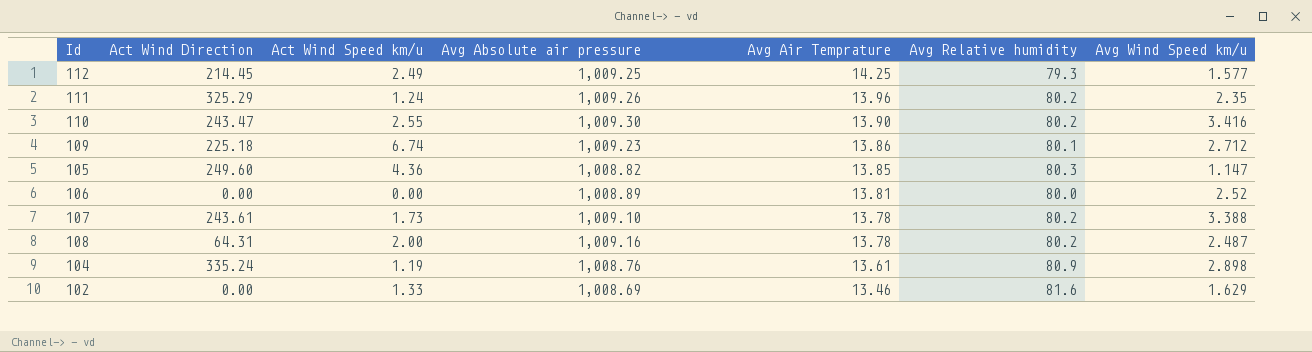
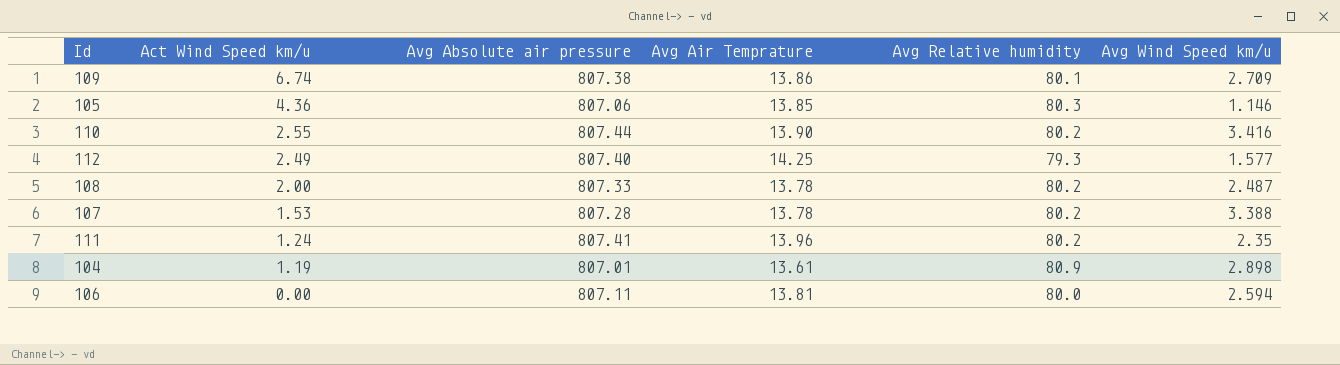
row order: Avg Air Temprature descending -> Act Wind Speed km/u descending
column Act Wind Direction | position: 2 -> none
row 102: 0.00 | 1.33 | 1,008.69 | 13.46 | 81.6 | 1.629 -> none
109 | Avg Absolute air pressure: 1,009.23 -> 807.38
109 | Avg Wind Speed km/u: 2.712 -> 2.709
105 | Avg Absolute air pressure: 1,008.82 -> 807.06
105 | Avg Wind Speed km/u: 1.147 -> 1.146
110 | Avg Absolute air pressure: 1,009.30 -> 807.44
112 | Avg Absolute air pressure: 1,009.25 -> 807.40
108 | Avg Absolute air pressure: 1,009.16 -> 807.33
107 | Act Wind Speed km/u: 1.73 -> 1.53
107 | Avg Absolute air pressure: 1,009.10 -> 807.28
111 | Avg Absolute air pressure: 1,009.26 -> 807.41
104 | Avg Absolute air pressure: 1,008.76 -> 807.01
106 | Avg Absolute air pressure: 1,008.89 -> 807.11
106 | Avg Wind Speed km/u: 2.52 -> 2.594

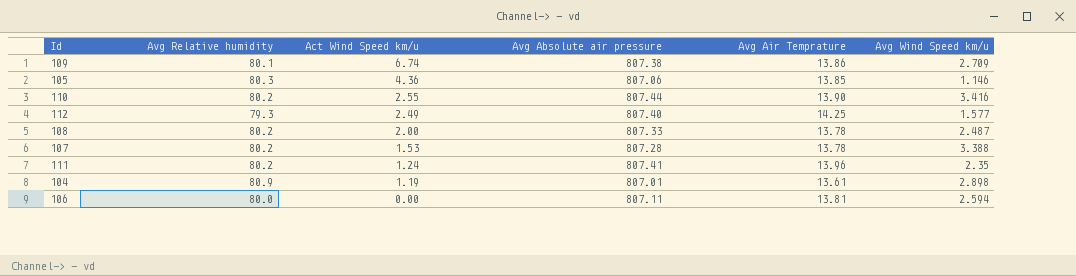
column Avg Relative humidity | position: 5 -> 2

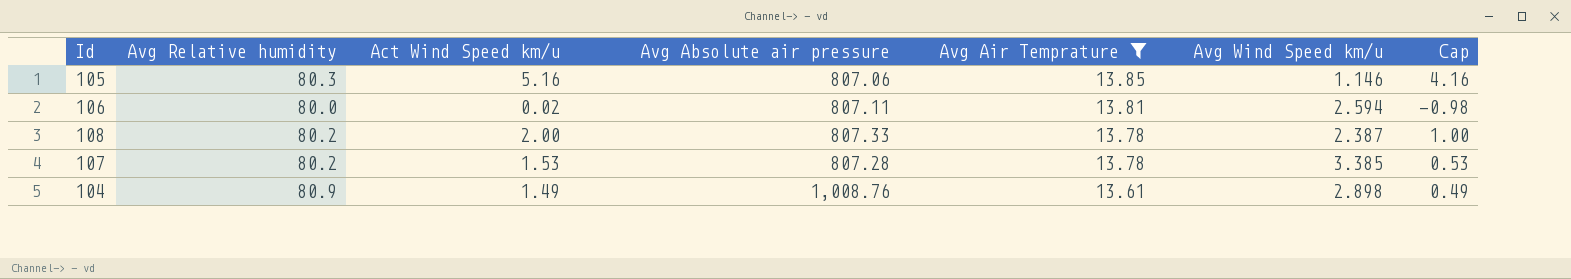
filter: none -> Avg Air Temprature <= 13.85
row order: Act Wind Speed km/u descending -> Avg Air Temprature descending
column Cap | formula: none -> [Act Wind Speed km/u] - 1
105 | Act Wind Speed km/u: 4.36 -> 5.16
106 | Act Wind Speed km/u: 0.00 -> 0.02
108 | Avg Wind Speed km/u: 2.487 -> 2.387
107 | Avg Wind Speed km/u: 3.388 -> 3.385
104 | Act Wind Speed km/u: 1.19 -> 1.49
104 | Avg Absolute air pressure: 807.01 -> 1,008.76

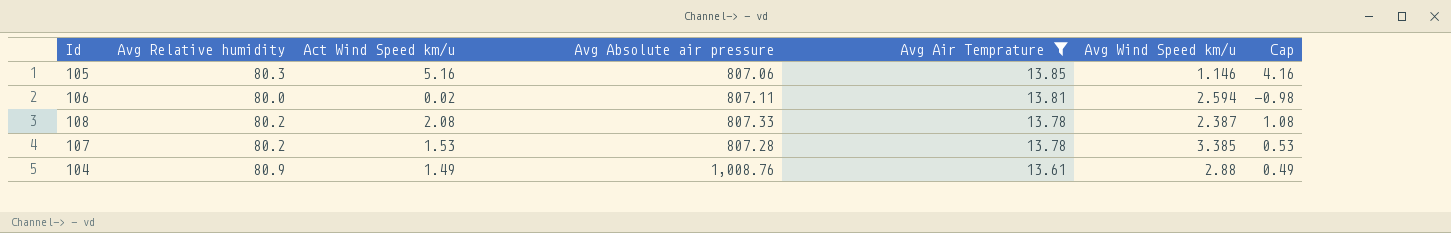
108 | Act Wind Speed km/u: 2.00 -> 2.08
108 | Cap: 1.00 -> 1.08
104 | Avg Wind Speed km/u: 2.898 -> 2.88

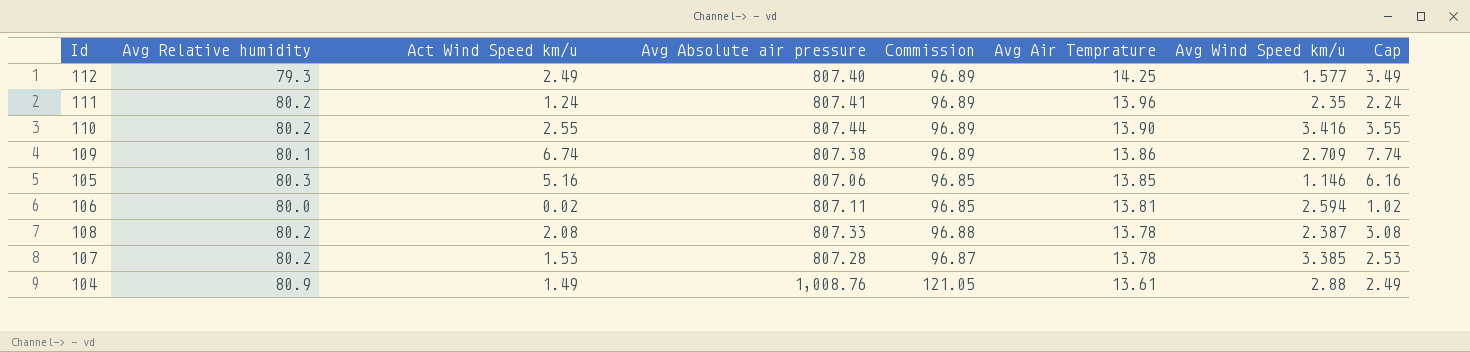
filter: Avg Air Temprature <= 13.85 -> none
column Commission | formula: none -> [Avg Absolute air pressure] * 0.12
column Cap | formula: [Act Wind Speed km/u] - 1 -> [Act Wind Speed km/u] + 1

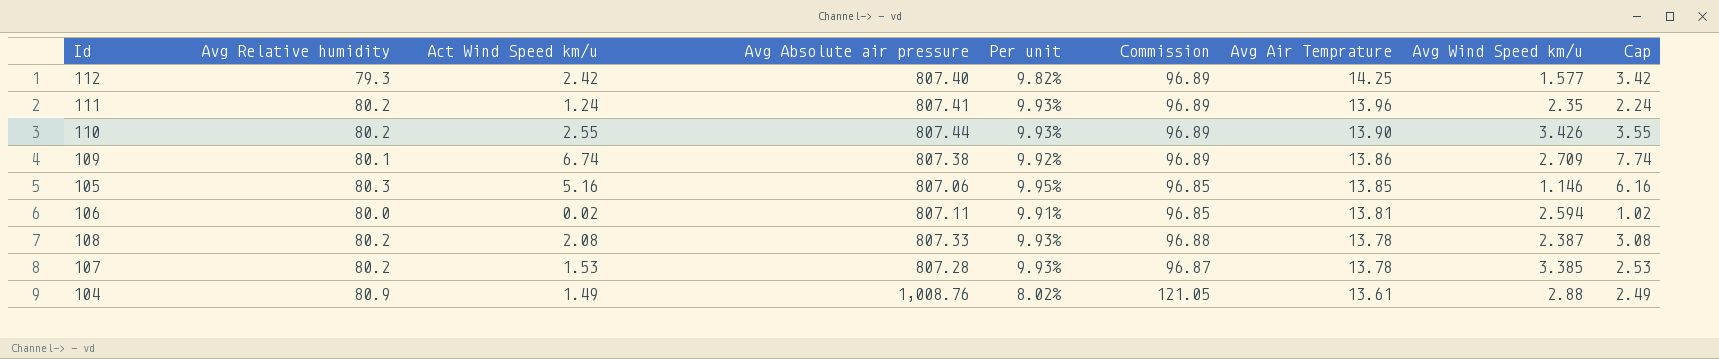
column Per unit | formula: none -> [Avg Relative humidity] / [Avg Absolute air pressure]
112 | Act Wind Speed km/u: 2.49 -> 2.42
112 | Cap: 3.49 -> 3.42
110 | Avg Wind Speed km/u: 3.416 -> 3.426

